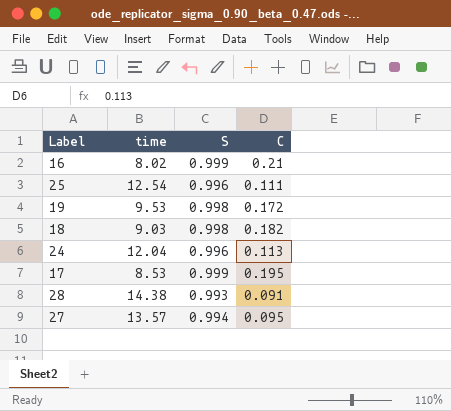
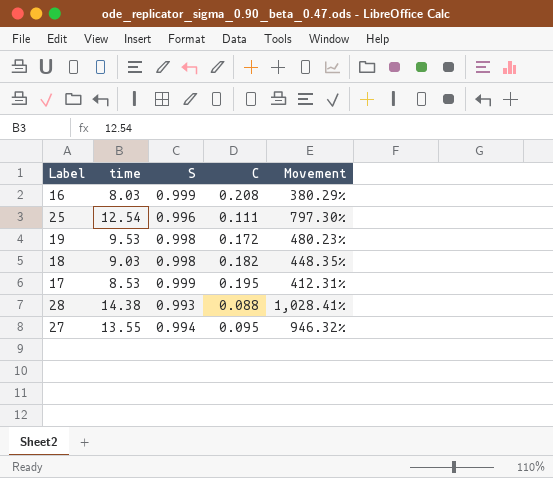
column Movement | formula: none -> ([S] - [C]) / [C]
row 24: 12.04 | 0.996 | 0.113 -> none
16 | time: 8.02 -> 8.03
16 | C: 0.21 -> 0.208
28 | C: 0.091 -> 0.088
27 | time: 13.57 -> 13.55

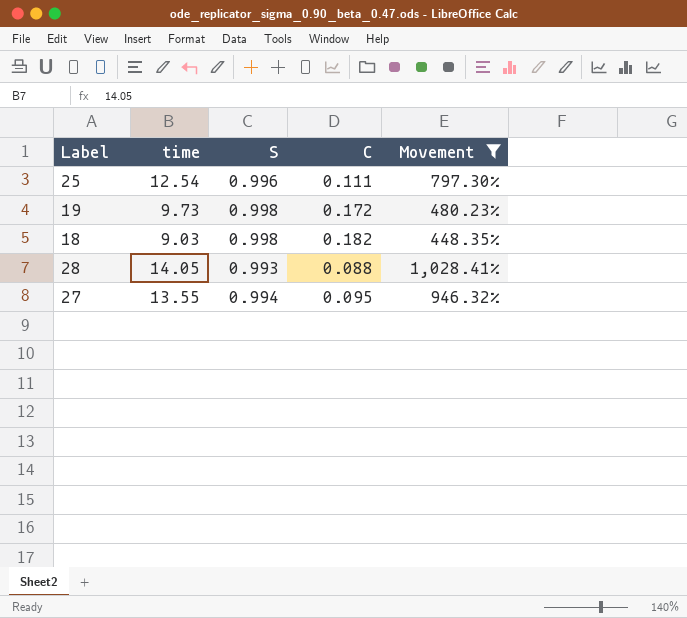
filter: none -> Movement >= 448.35%
19 | time: 9.53 -> 9.73
28 | time: 14.38 -> 14.05

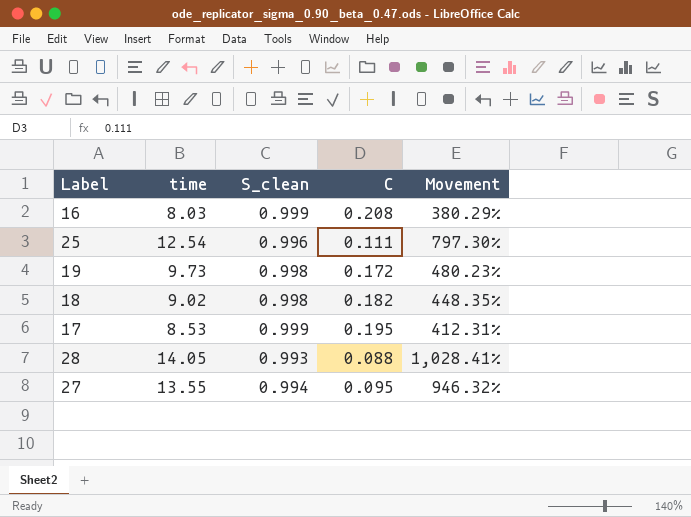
filter: Movement >= 448.35% -> none
column name: S -> S_clean
18 | time: 9.03 -> 9.02

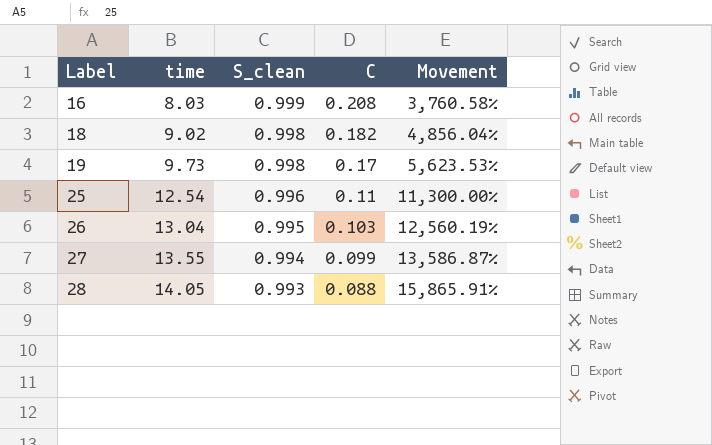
row order: none -> Label ascending
column Movement | formula: ([S_clean] - [C]) / [C] -> ([time] - [C]) / [C]
row 17: 8.53 | 0.999 | 0.195 | 412.31% -> none
19 | C: 0.172 -> 0.17
25 | C: 0.111 -> 0.11
row 26: none -> 13.04 | 0.995 | 0.103 | 12,560.19%
27 | C: 0.095 -> 0.099

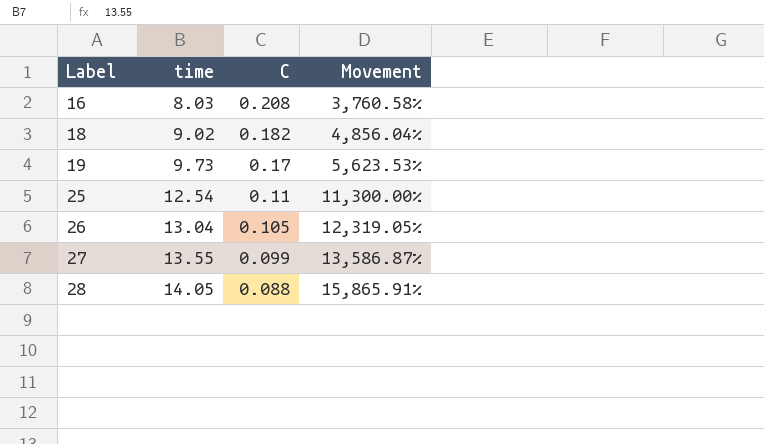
column S_clean | position: 3 -> none
26 | C: 0.103 -> 0.105
26 | Movement: 12,560.19% -> 12,319.05%

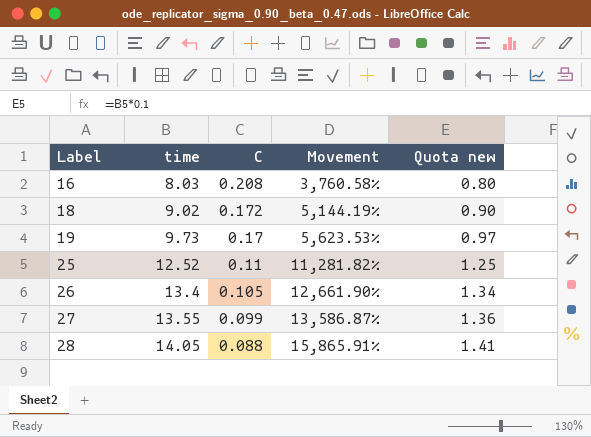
column Quota new | formula: none -> [time] * 0.1
18 | C: 0.182 -> 0.172
18 | Movement: 4,856.04% -> 5,144.19%
25 | time: 12.54 -> 12.52
25 | Movement: 11,300.00% -> 11,281.82%
26 | time: 13.04 -> 13.4
26 | Movement: 12,319.05% -> 12,661.90%

